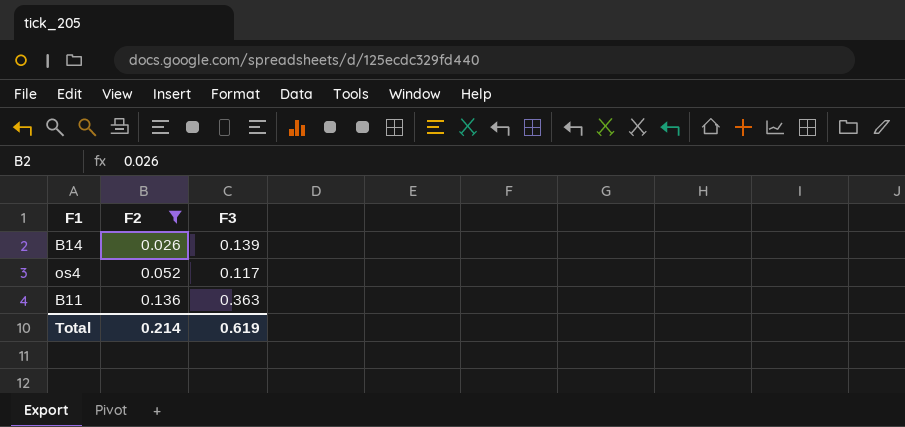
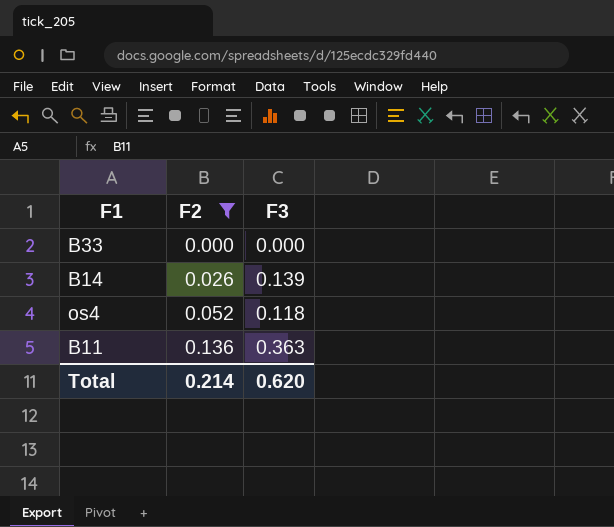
row B33: none -> 0.000 | 0.000
os4 | F3: 0.117 -> 0.118
Total | F3: 0.619 -> 0.620

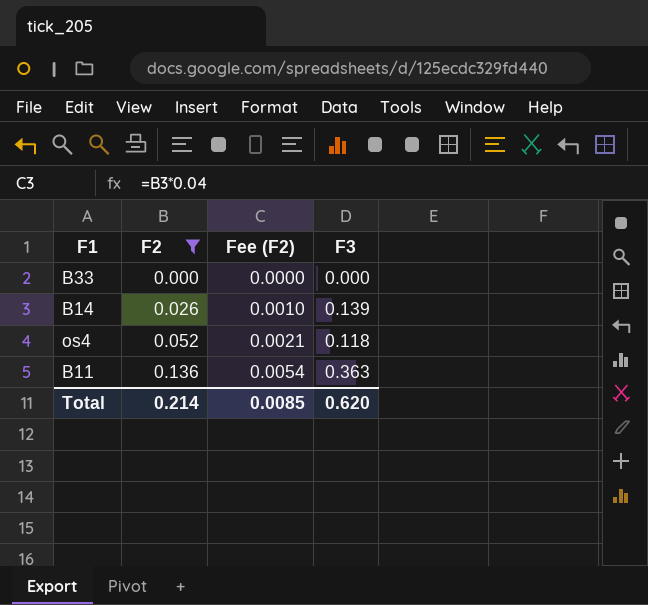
column Fee (F2) | formula: none -> [F2] * 0.04

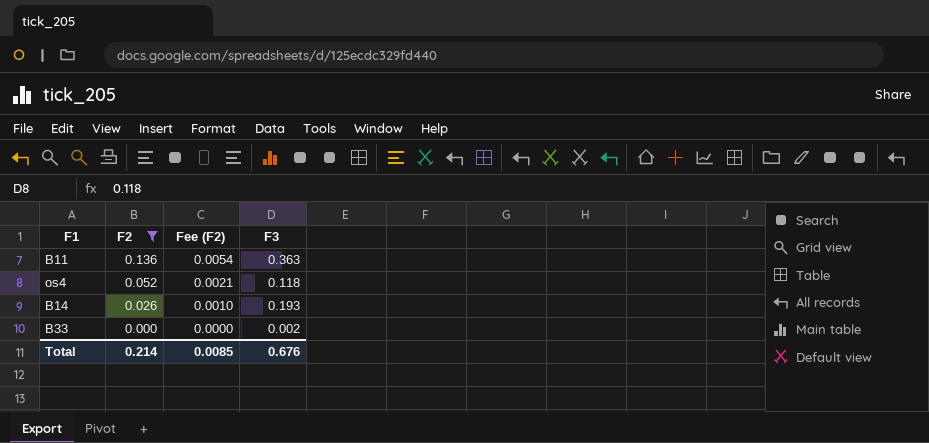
row order: F2 ascending -> F2 descending
B14 | F3: 0.139 -> 0.193
B33 | F3: 0.000 -> 0.002
Total | F3: 0.620 -> 0.676

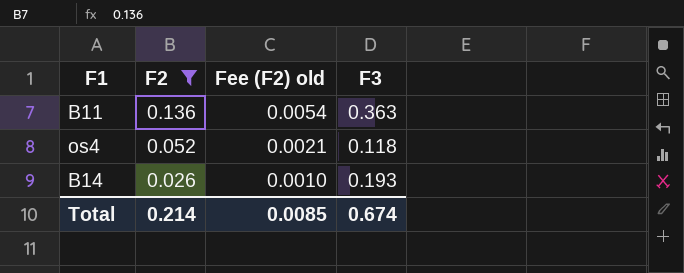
column name: Fee (F2) -> Fee (F2) old
row B33: 0.000 | 0.0000 | 0.002 -> none
Total | F3: 0.676 -> 0.674

